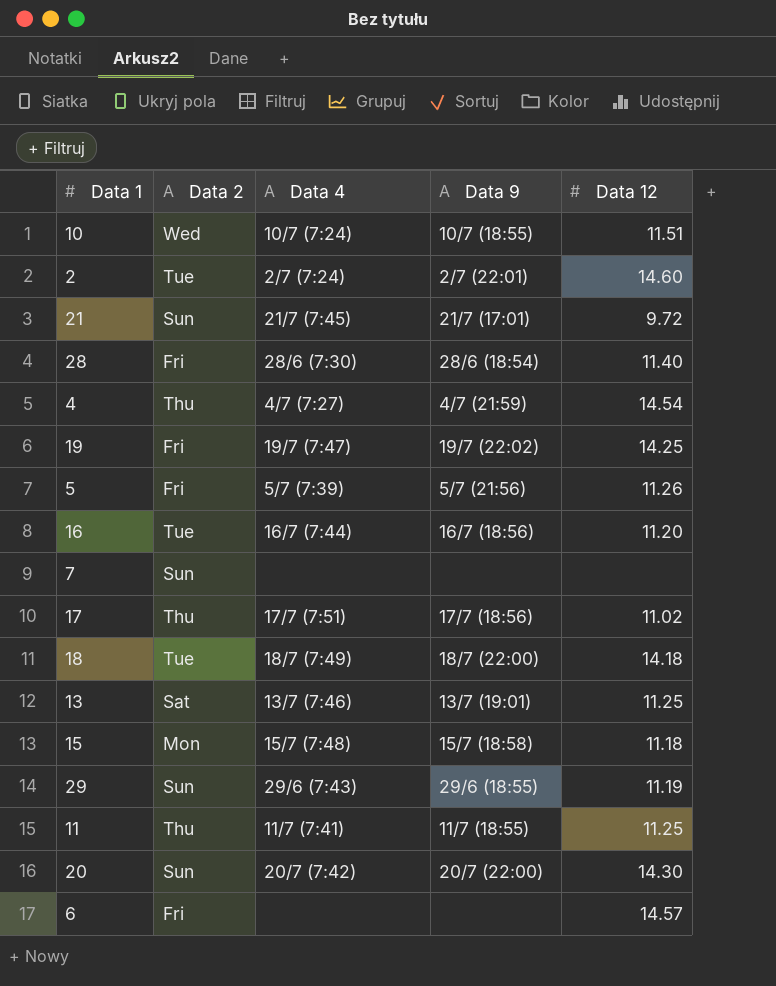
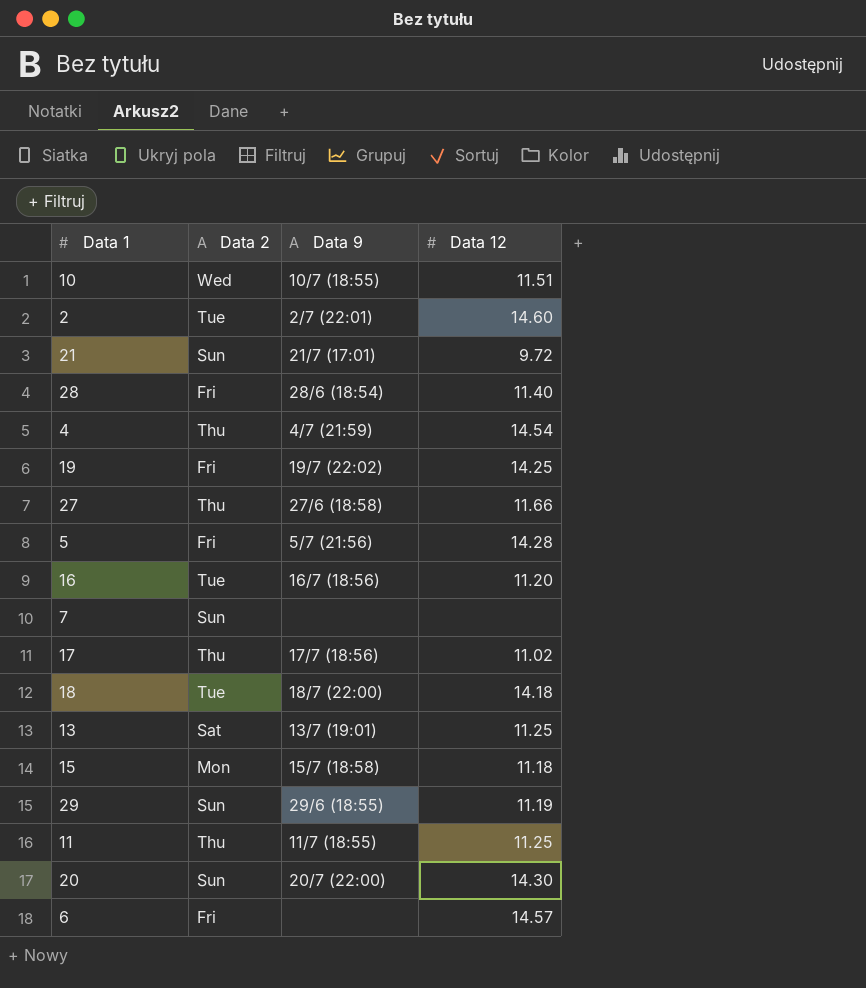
column Data 4 | position: 3 -> none
row 27: none -> Thu | 27/6 (18:58) | 11.66
5 | Data 12: 11.26 -> 14.28

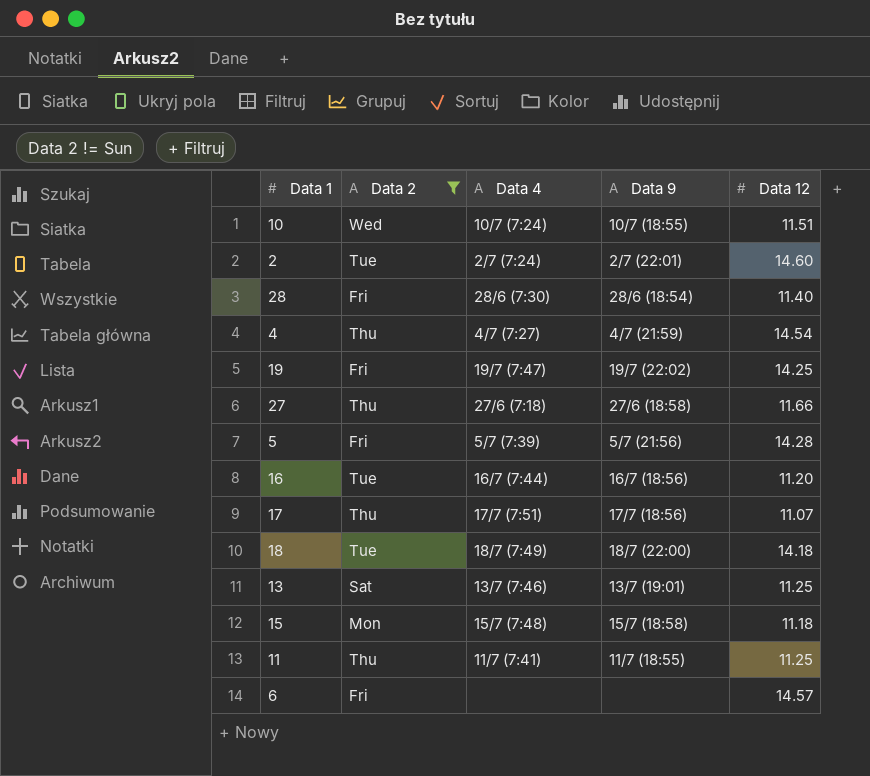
filter: none -> Data 2 != Sun
column Data 4 | position: none -> 3
17 | Data 12: 11.02 -> 11.07

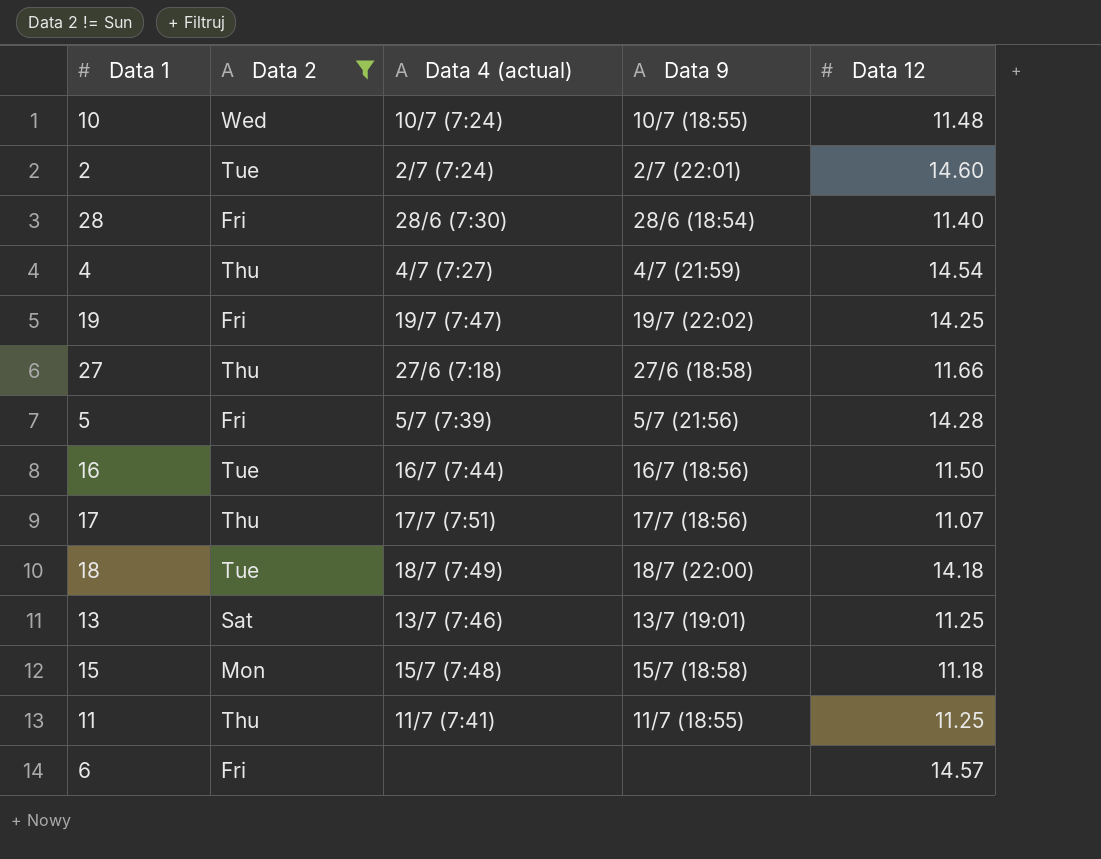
column name: Data 4 -> Data 4 (actual)
10 | Data 12: 11.51 -> 11.48
16 | Data 12: 11.20 -> 11.50

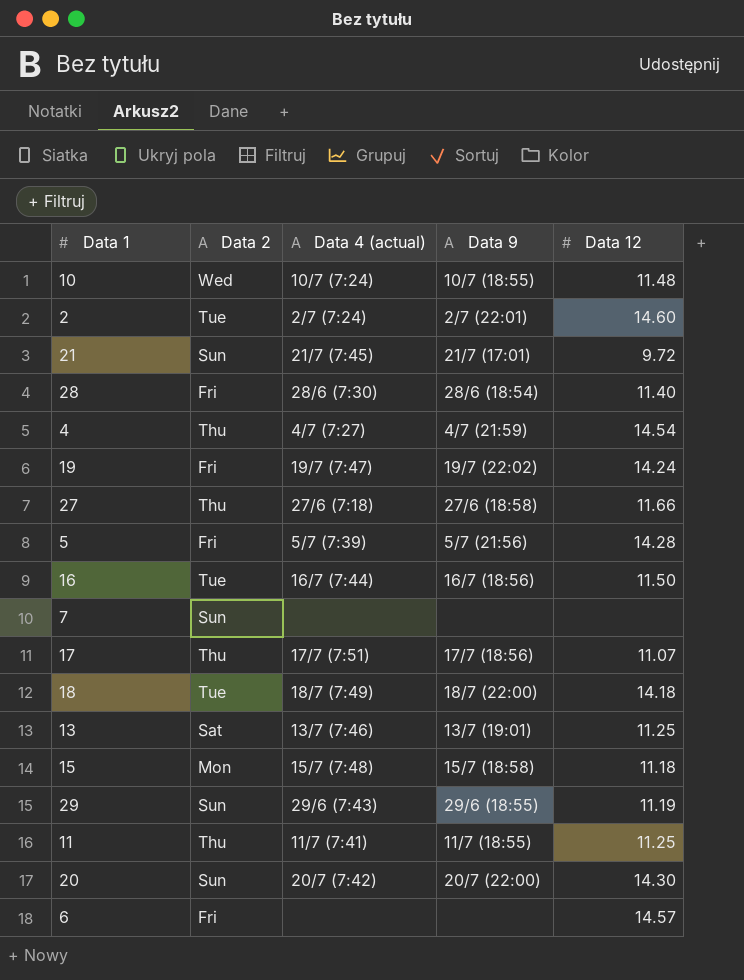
filter: Data 2 != Sun -> none
19 | Data 12: 14.25 -> 14.24

